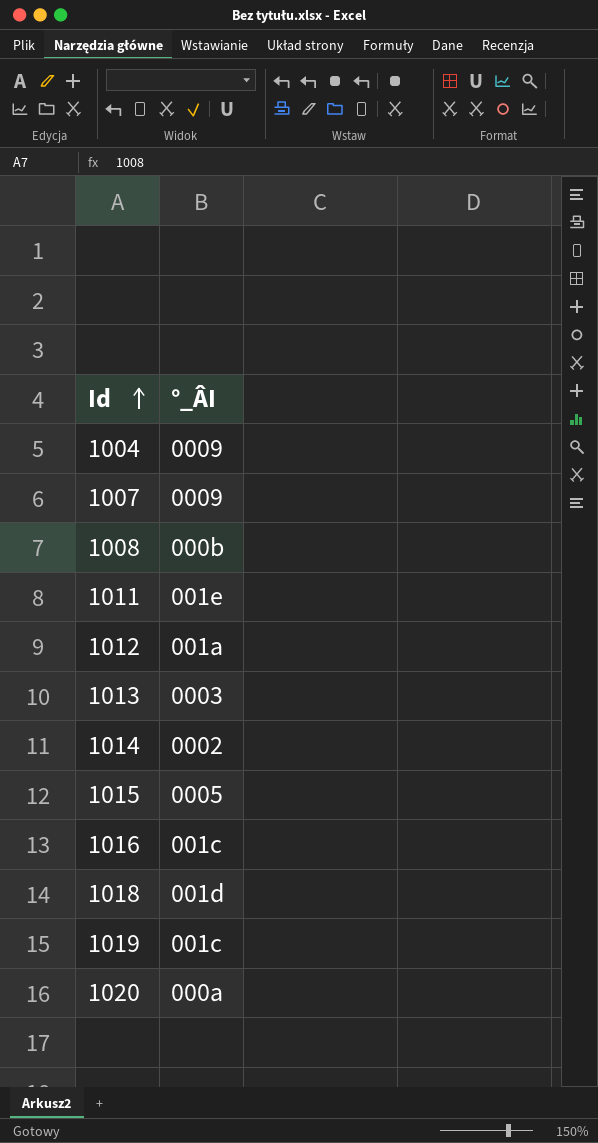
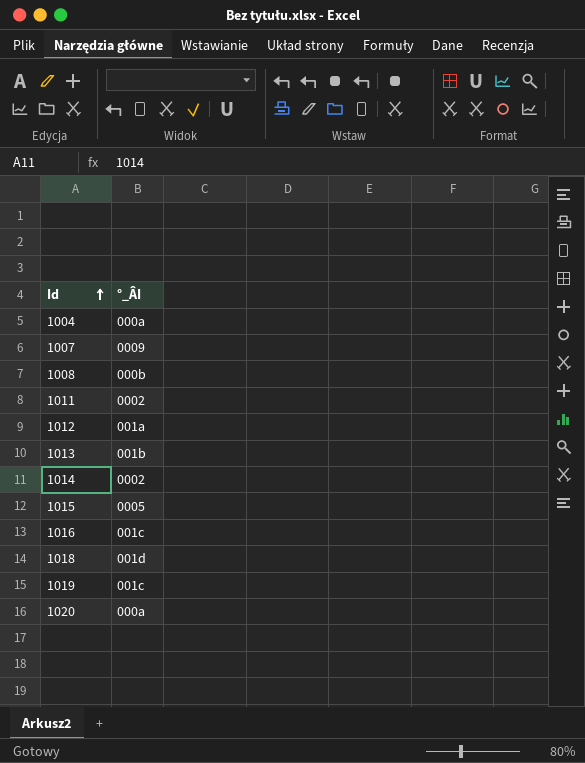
1004 | °_ÂI: 0009 -> 000a
1011 | °_ÂI: 001e -> 0002
1013 | °_ÂI: 0003 -> 001b

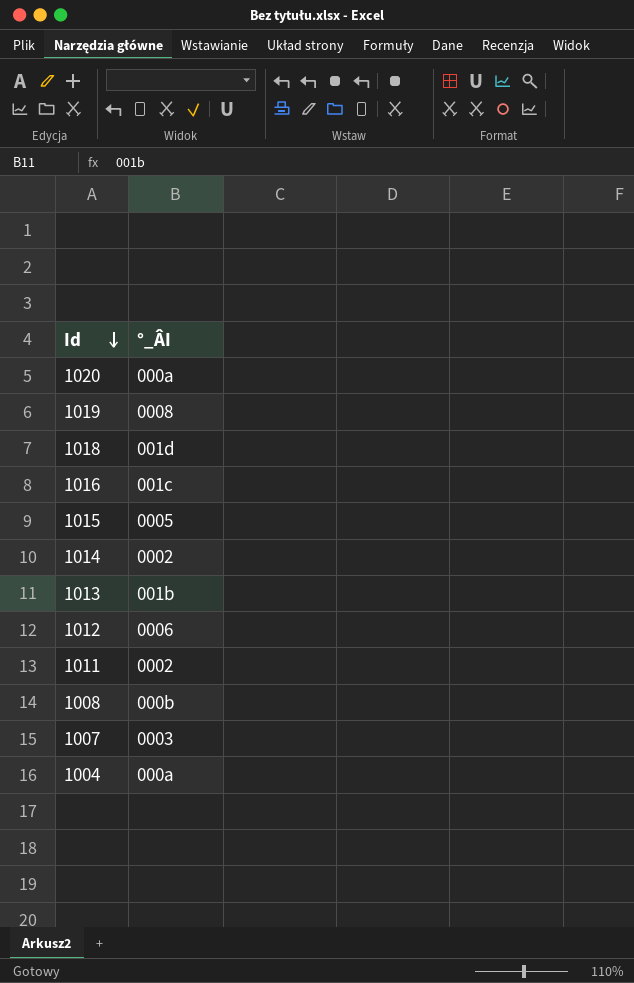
row order: Id ascending -> Id descending
1019 | °_ÂI: 001c -> 0008
1012 | °_ÂI: 001a -> 0006
1007 | °_ÂI: 0009 -> 0003

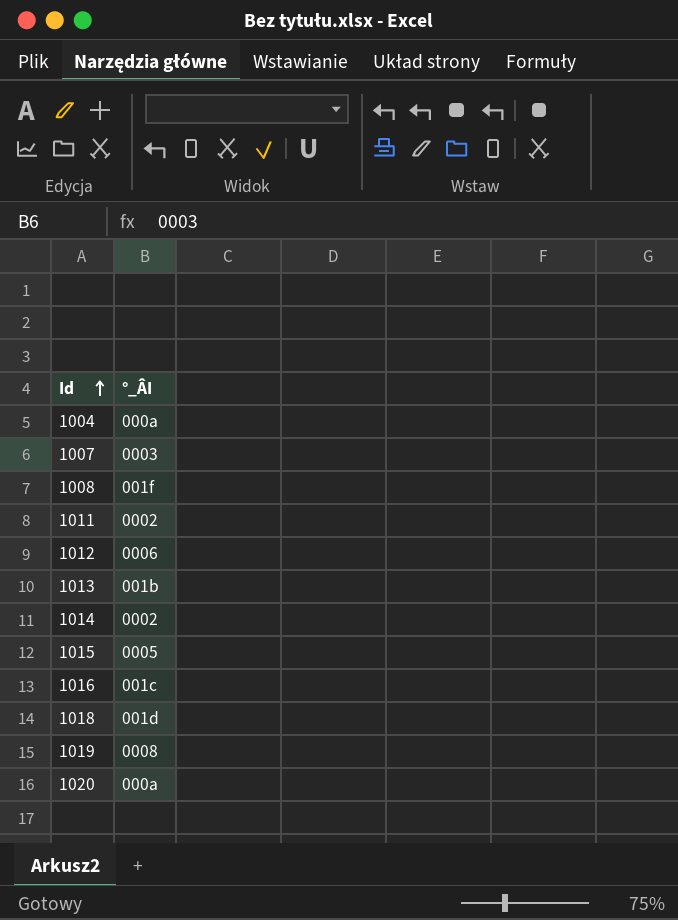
row order: Id descending -> Id ascending
1008 | °_ÂI: 000b -> 001f

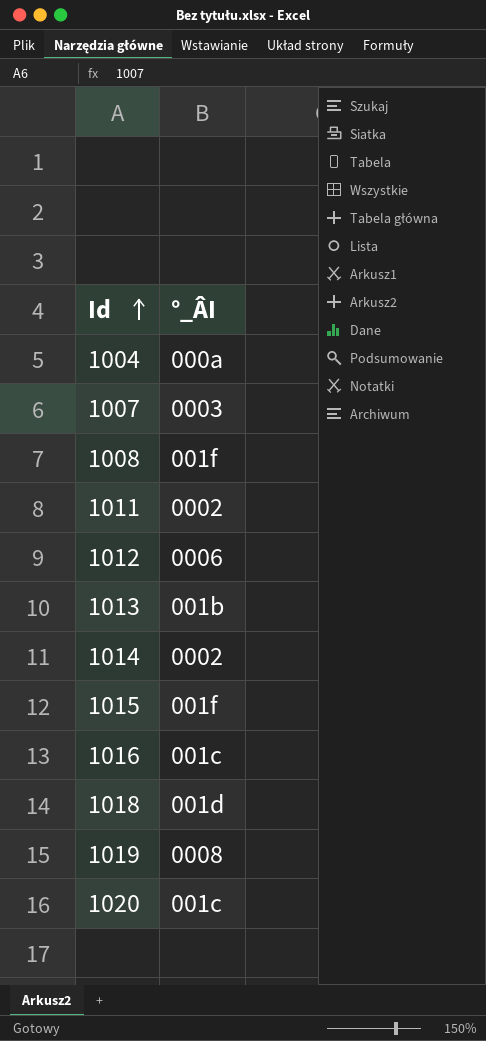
1015 | °_ÂI: 0005 -> 001f
1020 | °_ÂI: 000a -> 001c

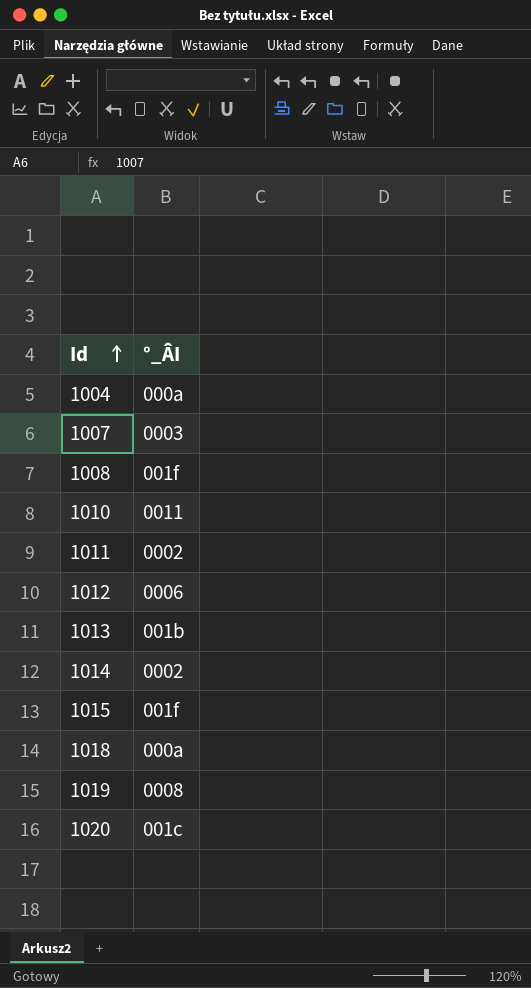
row 1016: 001c -> none
row 1010: none -> 0011
1018 | °_ÂI: 001d -> 000a

